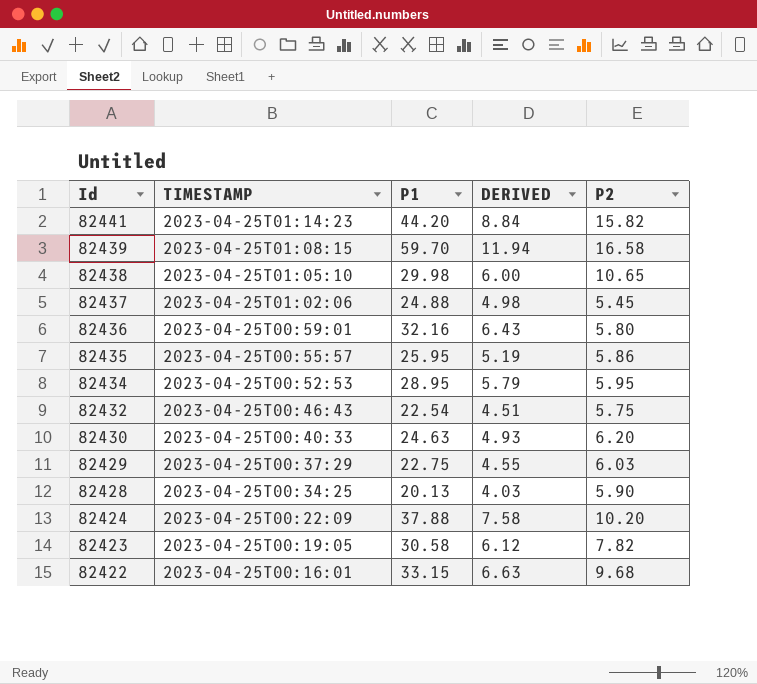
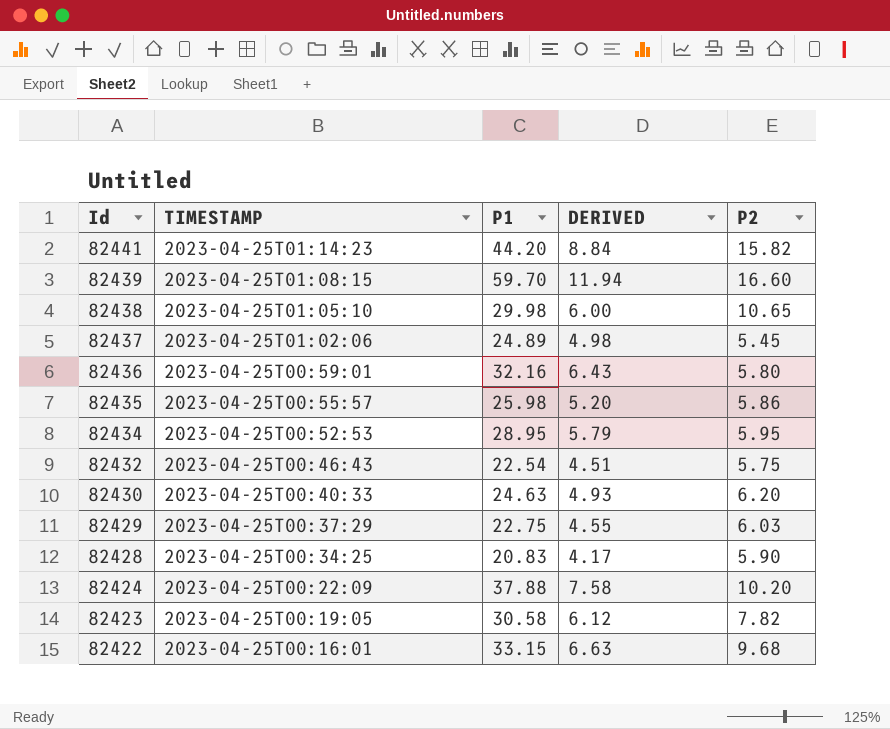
82439 | P2: 16.58 -> 16.60
82437 | P1: 24.88 -> 24.89
82435 | P1: 25.95 -> 25.98
82435 | DERIVED: 5.19 -> 5.20
82428 | P1: 20.13 -> 20.83
82428 | DERIVED: 4.03 -> 4.17

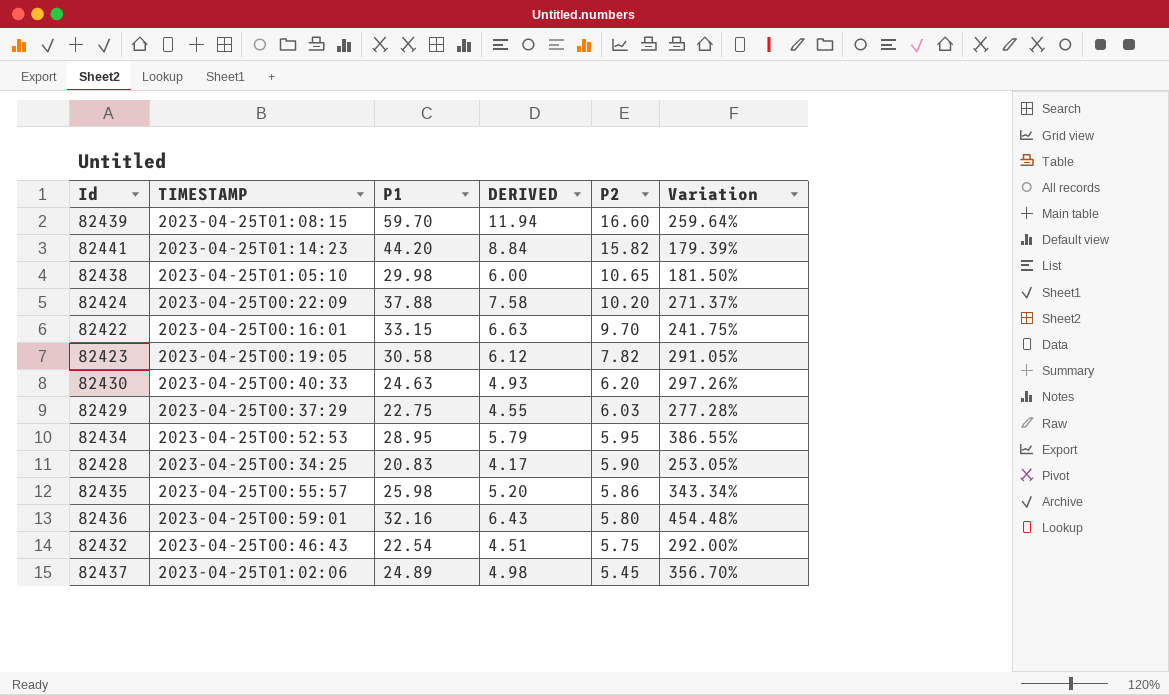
row order: Id descending -> P2 descending
column Variation | formula: none -> ([P1] - [P2]) / [P2]
82422 | P2: 9.68 -> 9.70

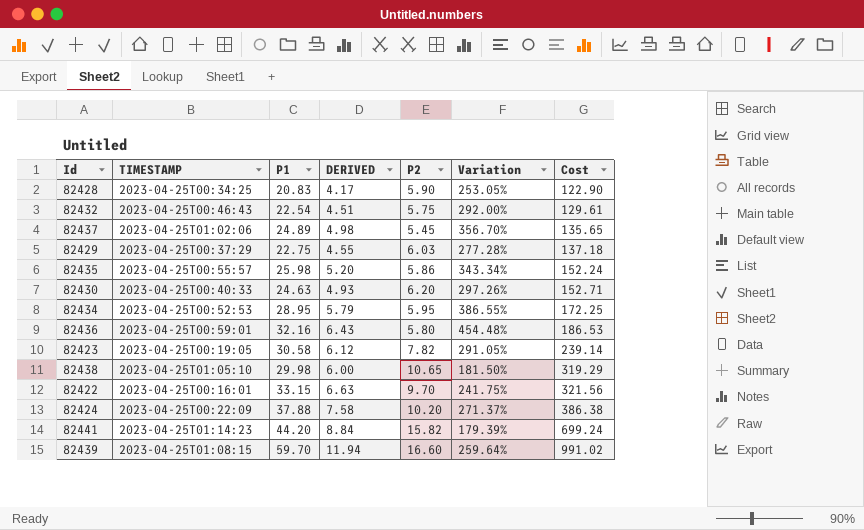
row order: P2 descending -> Cost ascending
column Cost | formula: none -> [P1] * [P2]

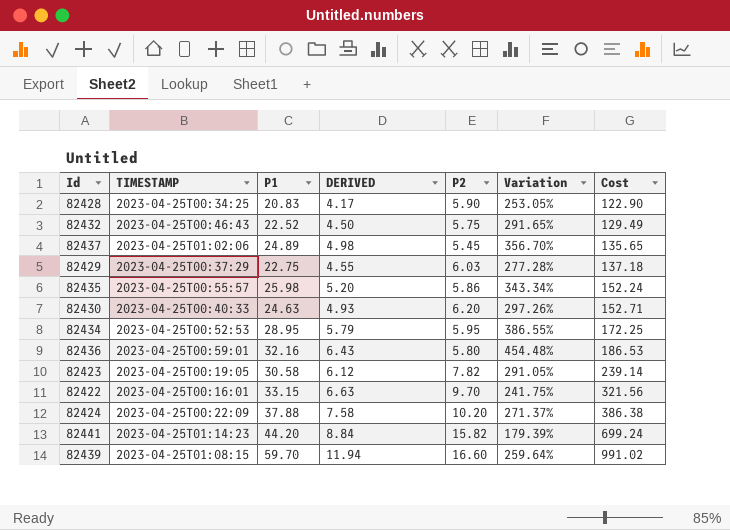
row 82438: 2023-04-25T01:05:10 | 29.98 | 6.00 | 10.65 | 181.50% | 319.29 -> none
82432 | P1: 22.54 -> 22.52
82432 | DERIVED: 4.51 -> 4.50
82432 | Variation: 292.00% -> 291.65%
82432 | Cost: 129.61 -> 129.49

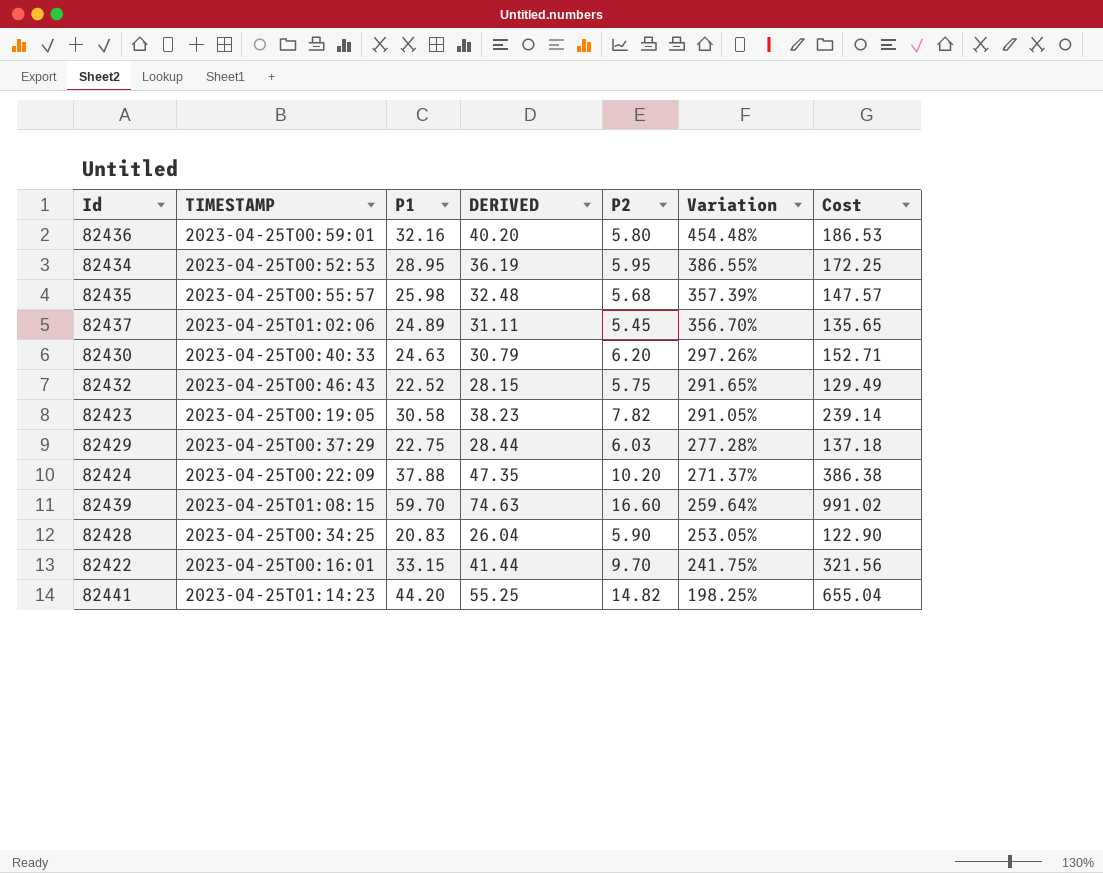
row order: Cost ascending -> Variation descending
column DERIVED | formula: [P1] * 0.2 -> [P1] * 1.25
82435 | P2: 5.86 -> 5.68
82435 | Variation: 343.34% -> 357.39%
82435 | Cost: 152.24 -> 147.57
82441 | P2: 15.82 -> 14.82
82441 | Variation: 179.39% -> 198.25%
82441 | Cost: 699.24 -> 655.04

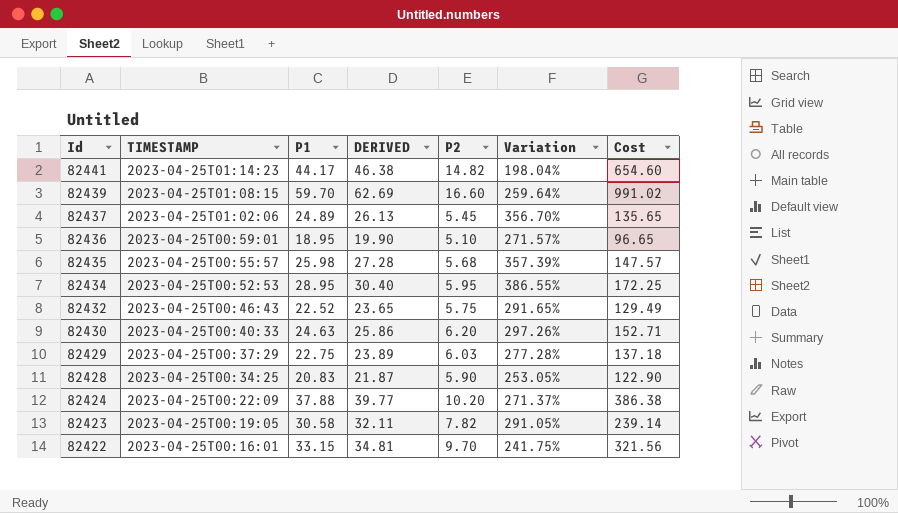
row order: Variation descending -> Id descending
column DERIVED | formula: [P1] * 1.25 -> [P1] * 1.05
82441 | P1: 44.20 -> 44.17
82441 | Variation: 198.25% -> 198.04%
82441 | Cost: 655.04 -> 654.60
82436 | P1: 32.16 -> 18.95
82436 | P2: 5.80 -> 5.10
82436 | Variation: 454.48% -> 271.57%
82436 | Cost: 186.53 -> 96.65

